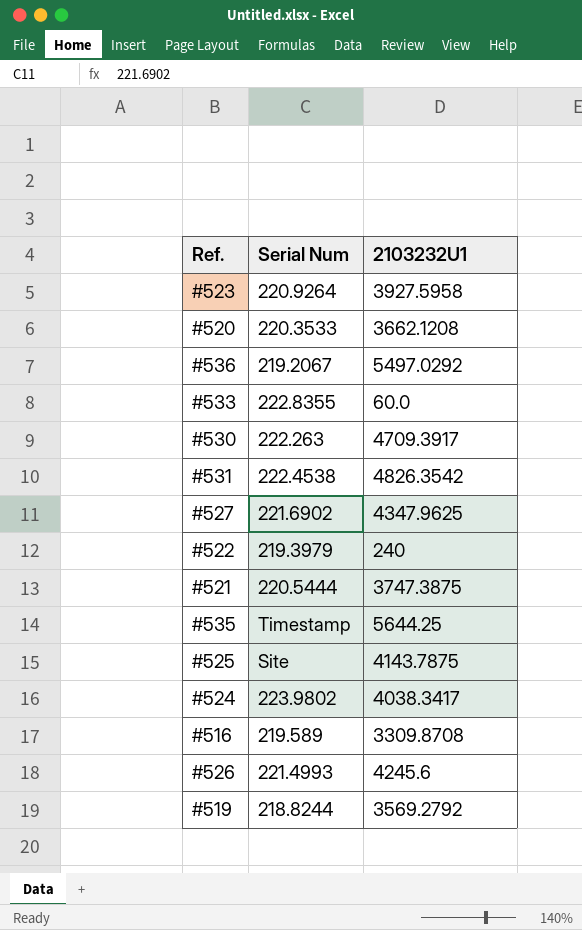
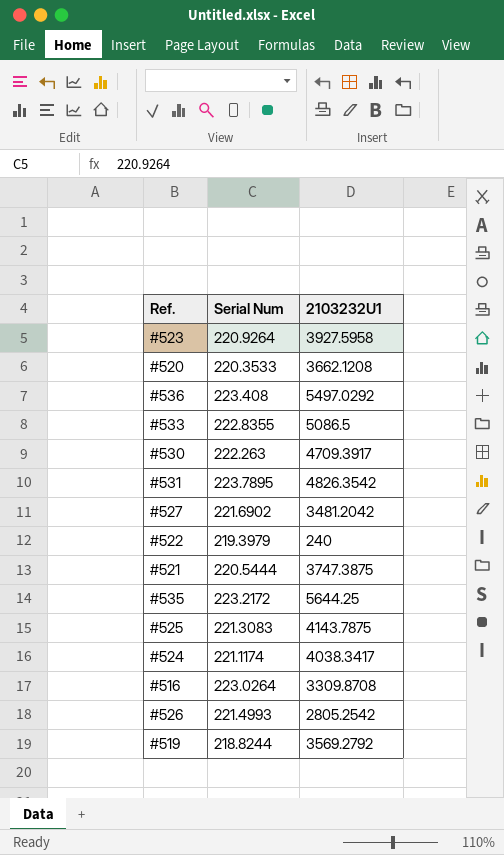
#536 | Serial Num: 219.2067 -> 223.408
#533 | 2103232U1: 60.0 -> 5086.5
#531 | Serial Num: 222.4538 -> 223.7895
#527 | 2103232U1: 4347.9625 -> 3481.2042
#535 | Serial Num: Timestamp -> 223.2172
#525 | Serial Num: Site -> 221.3083
#524 | Serial Num: 223.9802 -> 221.1174
#516 | Serial Num: 219.589 -> 223.0264
#526 | 2103232U1: 4245.6 -> 2805.2542

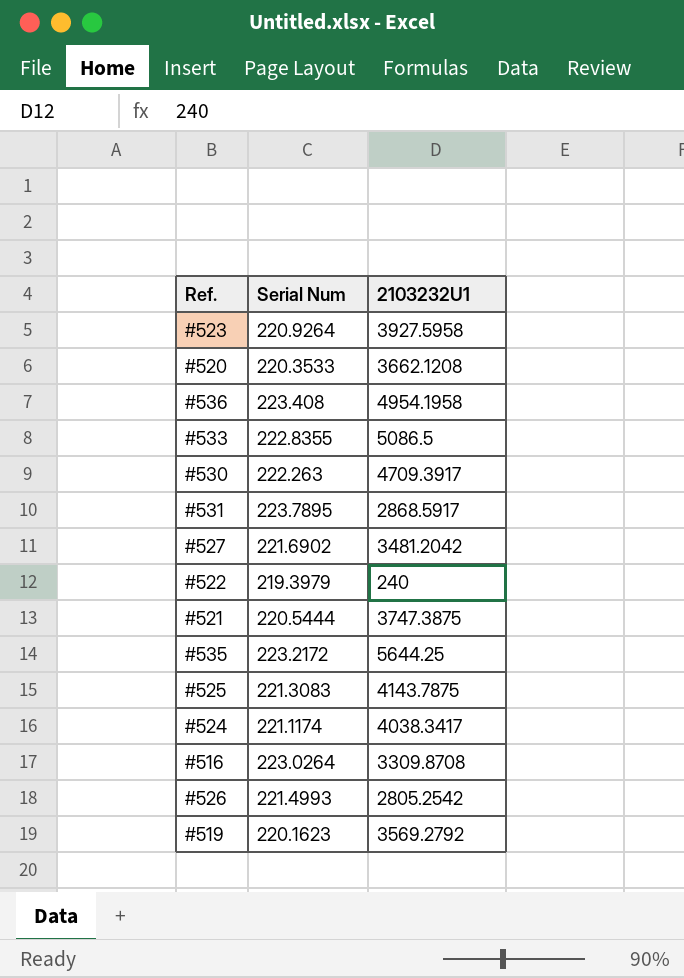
#536 | 2103232U1: 5497.0292 -> 4954.1958
#531 | 2103232U1: 4826.3542 -> 2868.5917
#519 | Serial Num: 218.8244 -> 220.1623

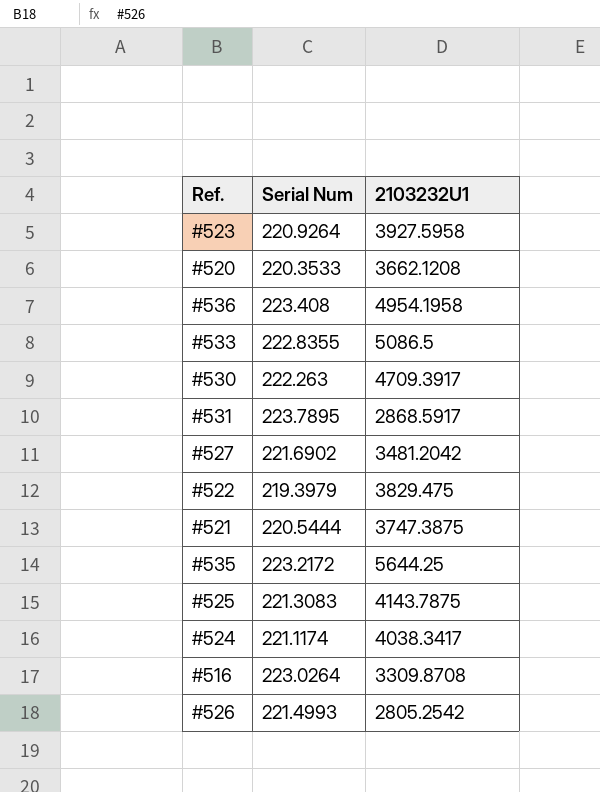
row #519: 220.1623 | 3569.2792 -> none
#522 | 2103232U1: 240 -> 3829.475

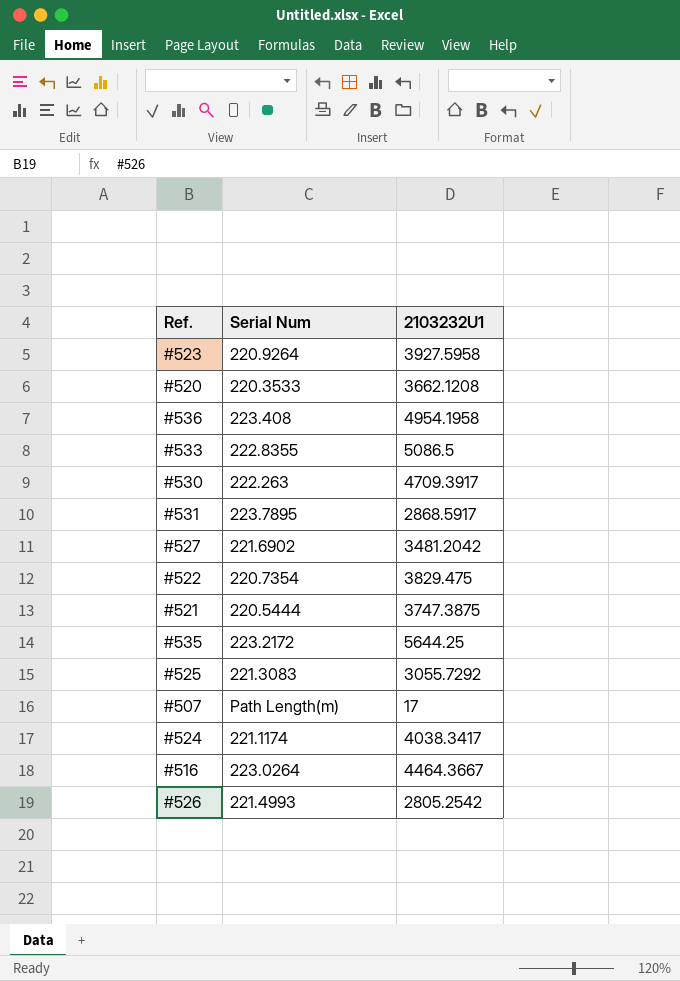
#522 | Serial Num: 219.3979 -> 220.7354
#525 | 2103232U1: 4143.7875 -> 3055.7292
row #507: none -> Path Length(m) | 17
#516 | 2103232U1: 3309.8708 -> 4464.3667

